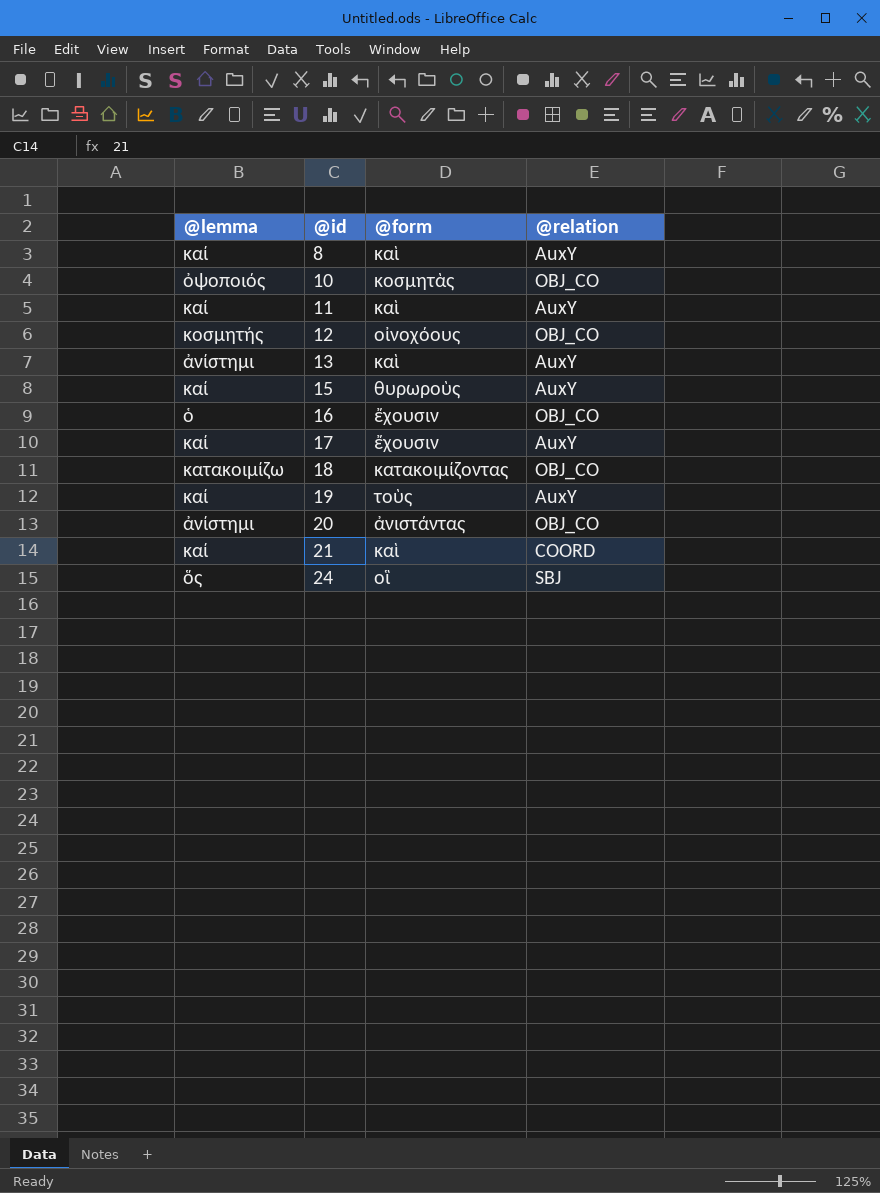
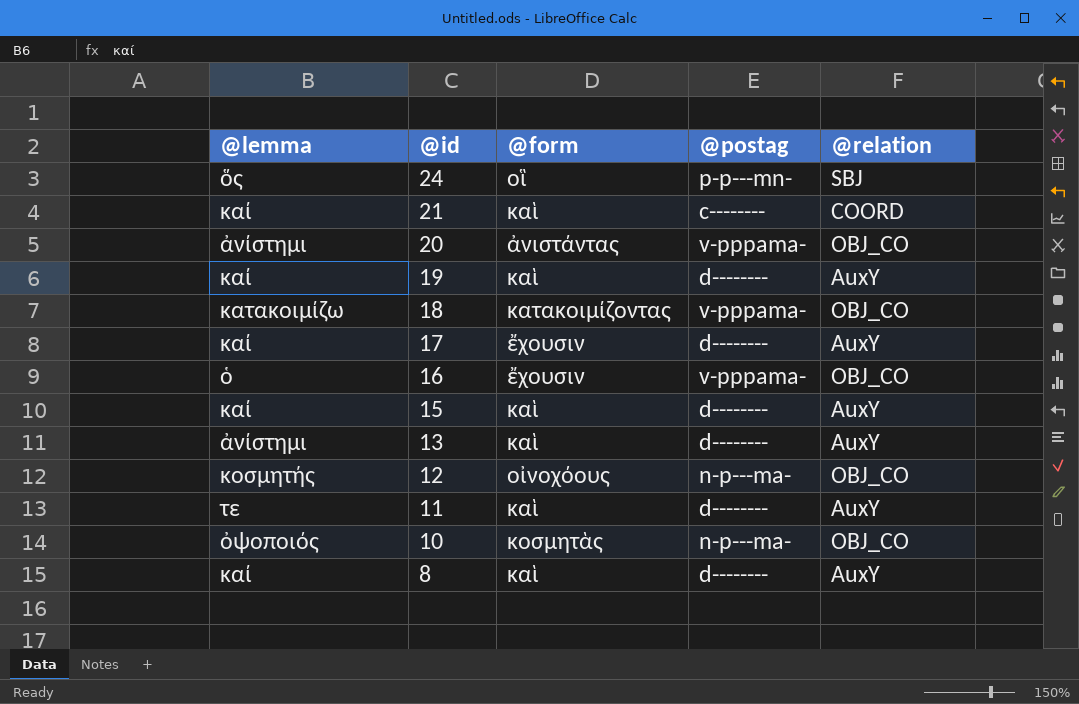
row order: @id ascending -> @id descending
column @postag | position: none -> 4
19 | @form: τοὺς -> καὶ
15 | @form: θυρωροὺς -> καὶ
11 | @lemma: καί -> τε

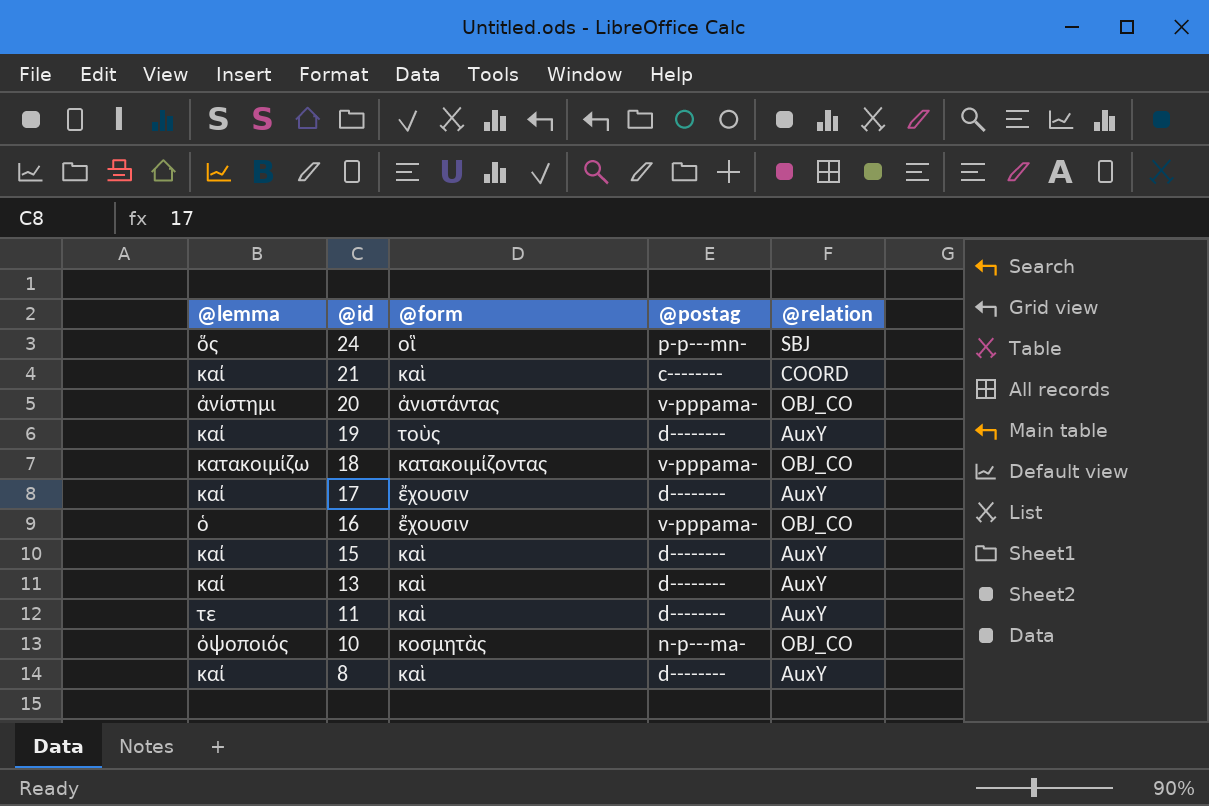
row 12: κοσμητής | οἰνοχόους | n-p---ma- | OBJ_CO -> none
19 | @form: καὶ -> τοὺς
13 | @lemma: ἀνίστημι -> καί

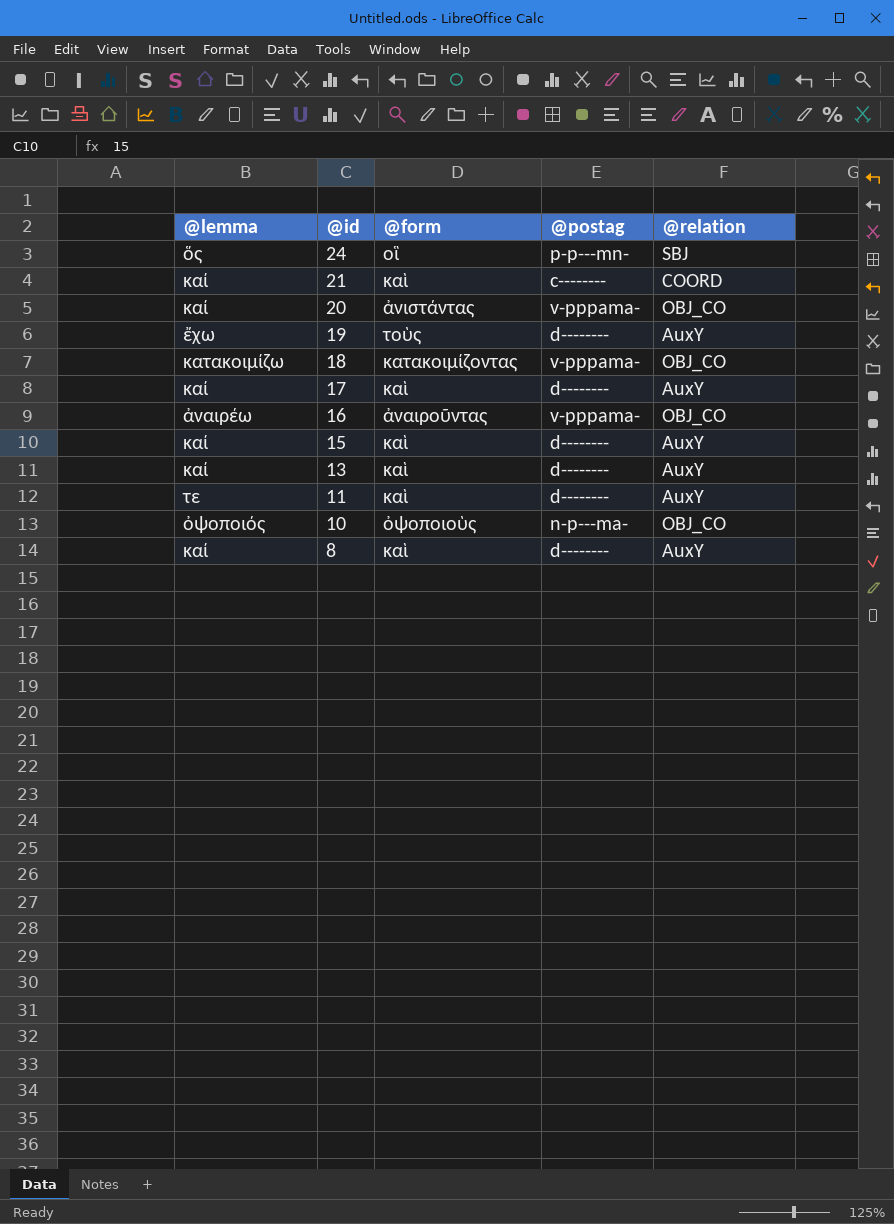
20 | @lemma: ἀνίστημι -> καί
19 | @lemma: καί -> ἔχω
17 | @form: ἔχουσιν -> καὶ
16 | @lemma: ὁ -> ἀναιρέω
16 | @form: ἔχουσιν -> ἀναιροῦντας
10 | @form: κοσμητὰς -> ὀψοποιοὺς

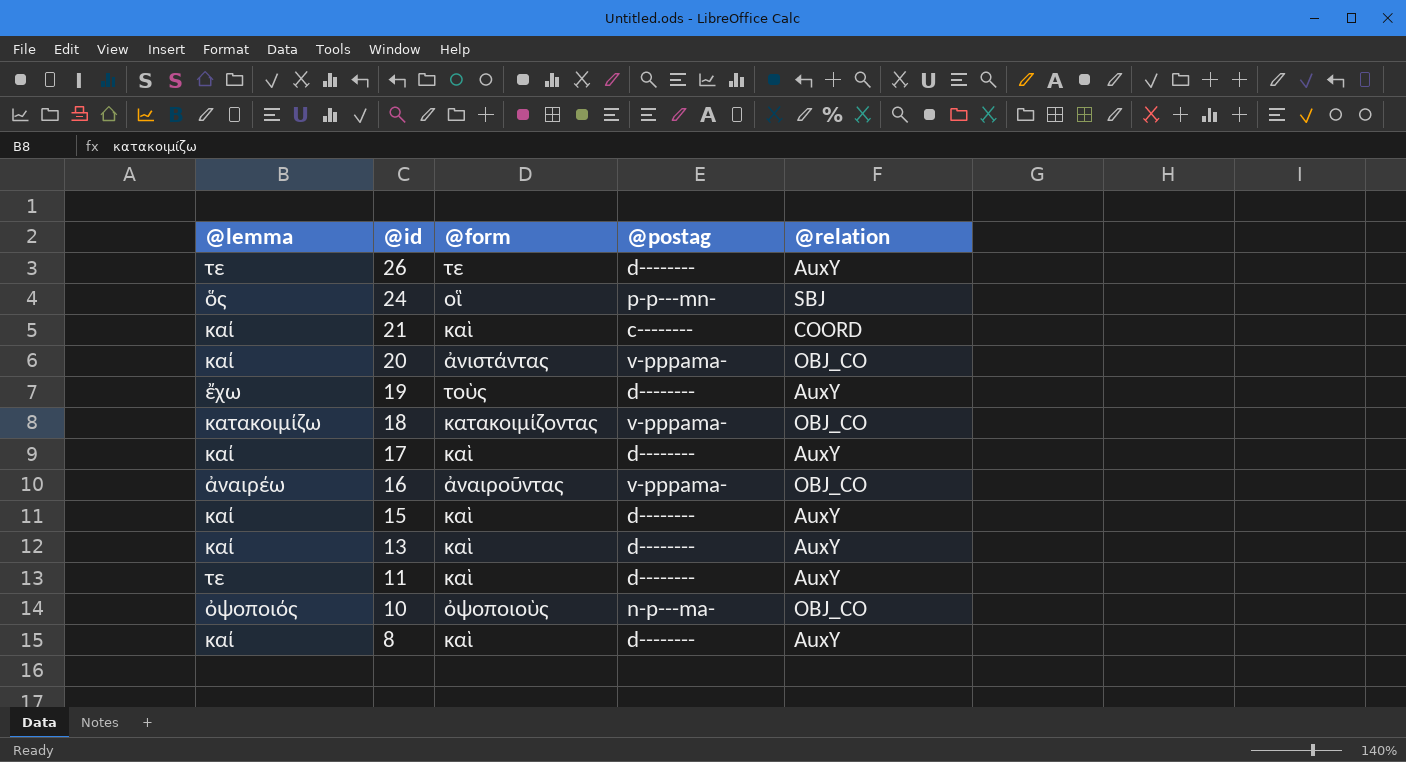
row 26: none -> τε | τε | d-------- | AuxY

